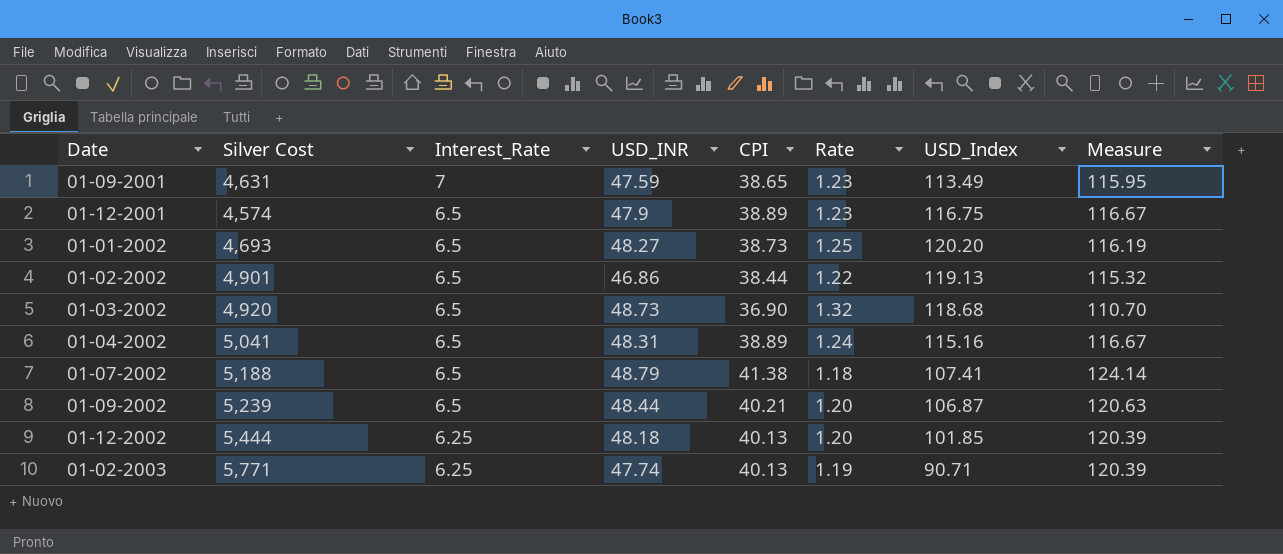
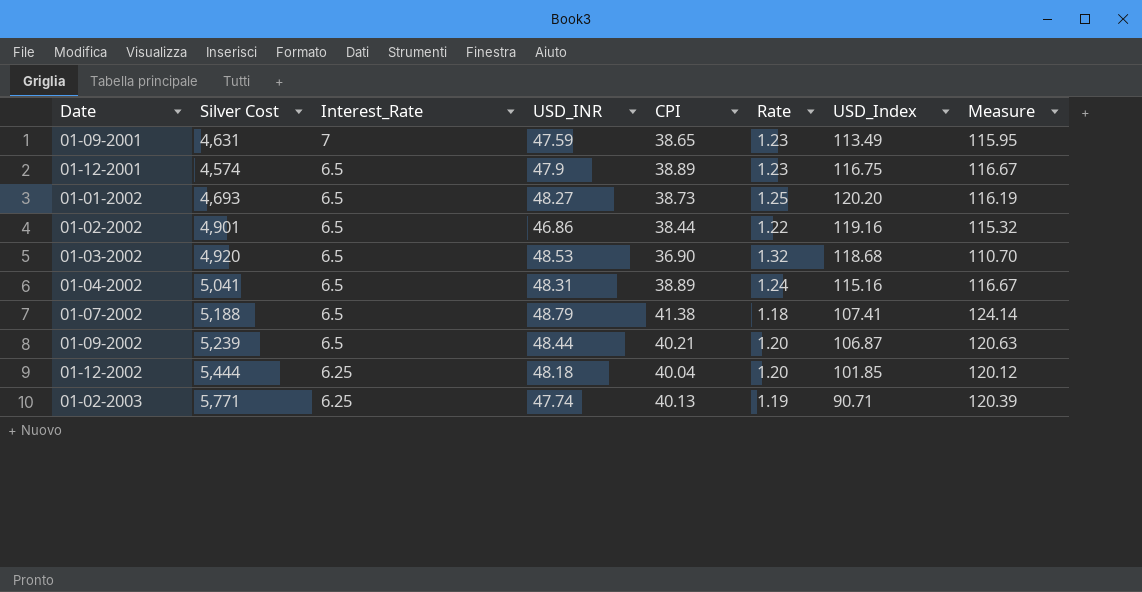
01-02-2002 | USD_Index: 119.13 -> 119.16
01-03-2002 | USD_INR: 48.73 -> 48.53
01-12-2002 | CPI: 40.13 -> 40.04
01-12-2002 | Measure: 120.39 -> 120.12

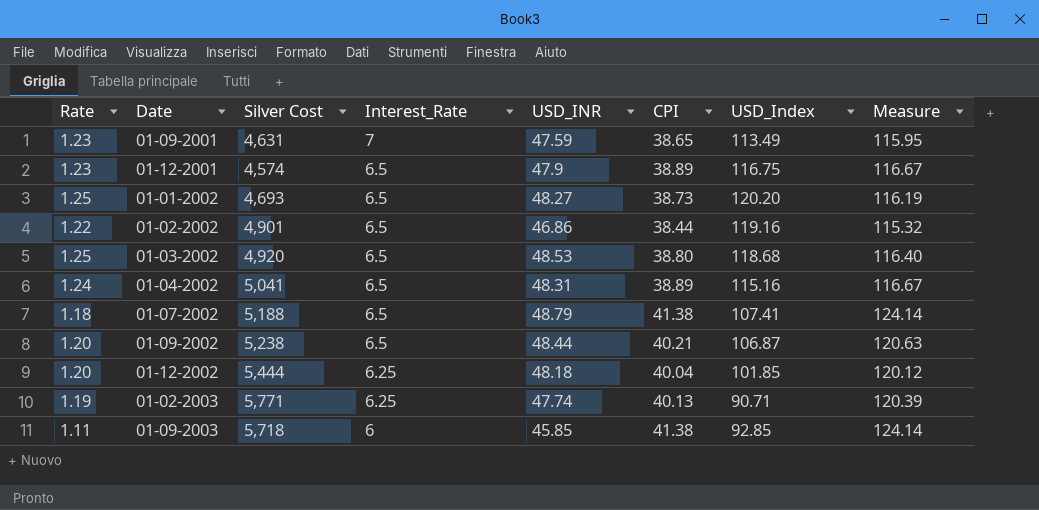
column Rate | position: 6 -> 1
01-03-2002 | Rate: 1.32 -> 1.25
01-03-2002 | CPI: 36.90 -> 38.80
01-03-2002 | Measure: 110.70 -> 116.40
01-09-2002 | Silver Cost: 5,239 -> 5,238
row 01-09-2003: none -> 1.11 | 5,718 | 6 | 45.85 | 41.38 | 92.85 | 124.14

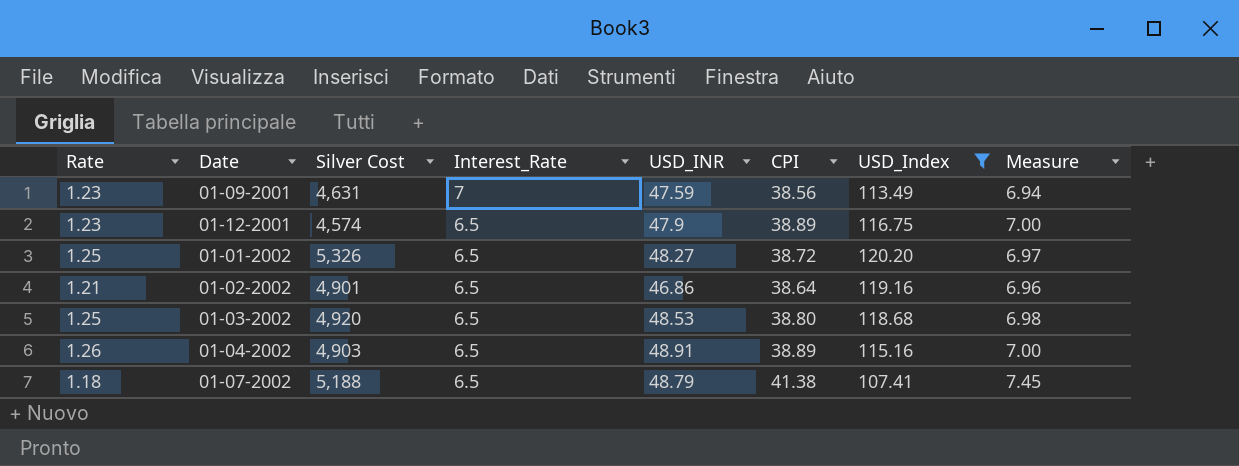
filter: none -> USD_Index >= 107.41
column Measure | formula: [CPI] * 3 -> [CPI] * 0.18
01-09-2001 | CPI: 38.65 -> 38.56
01-01-2002 | Silver Cost: 4,693 -> 5,326
01-01-2002 | CPI: 38.73 -> 38.72
01-02-2002 | Rate: 1.22 -> 1.21
01-02-2002 | CPI: 38.44 -> 38.64
01-04-2002 | Rate: 1.24 -> 1.26
01-04-2002 | Silver Cost: 5,041 -> 4,903
01-04-2002 | USD_INR: 48.31 -> 48.91

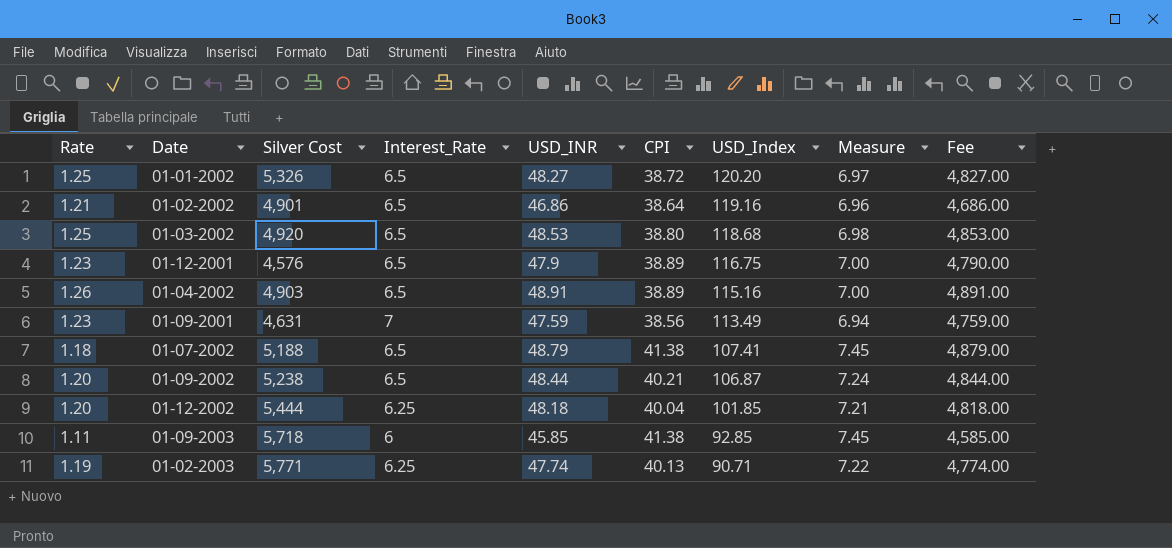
filter: USD_Index >= 107.41 -> none
row order: Interest_Rate descending -> USD_Index descending
column Fee | formula: none -> [USD_INR] * 100
01-12-2001 | Silver Cost: 4,574 -> 4,576

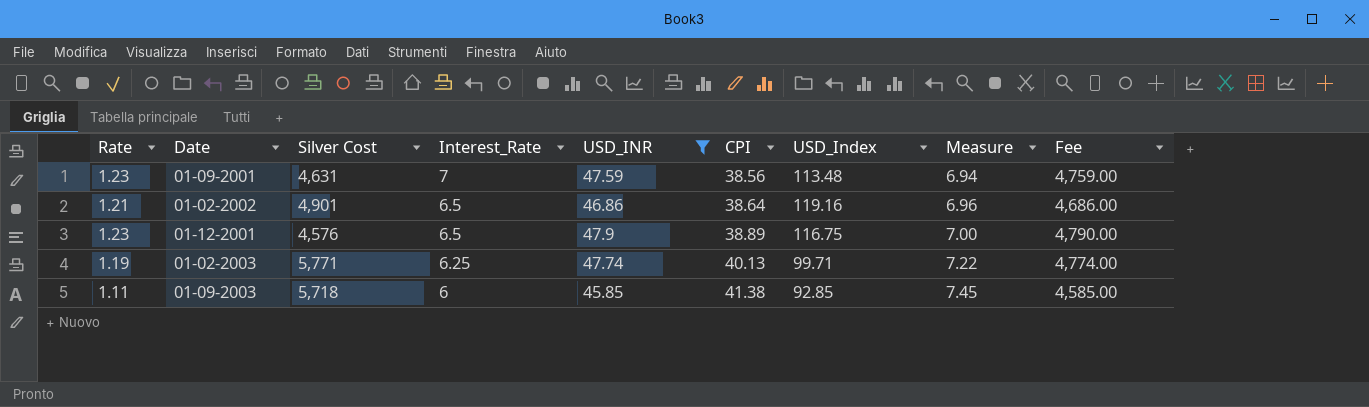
filter: none -> USD_INR <= 47.9
row order: USD_Index descending -> Interest_Rate descending
01-09-2001 | USD_Index: 113.49 -> 113.48
01-02-2003 | USD_Index: 90.71 -> 99.71

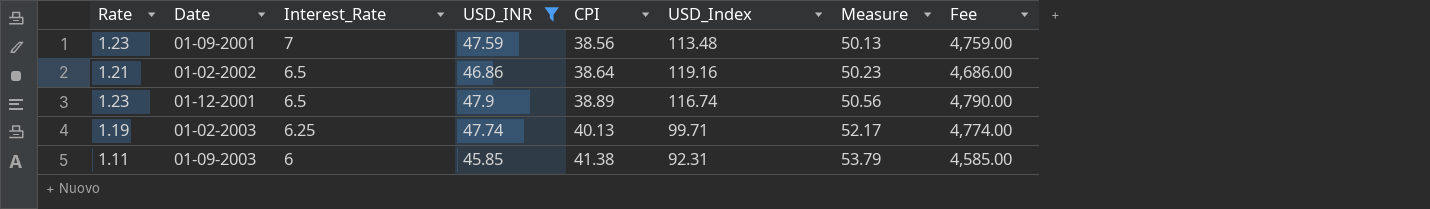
column Silver Cost | position: 3 -> none
column Measure | formula: [CPI] * 0.18 -> [CPI] * 1.3
01-12-2001 | USD_Index: 116.75 -> 116.74
01-09-2003 | USD_Index: 92.85 -> 92.31

